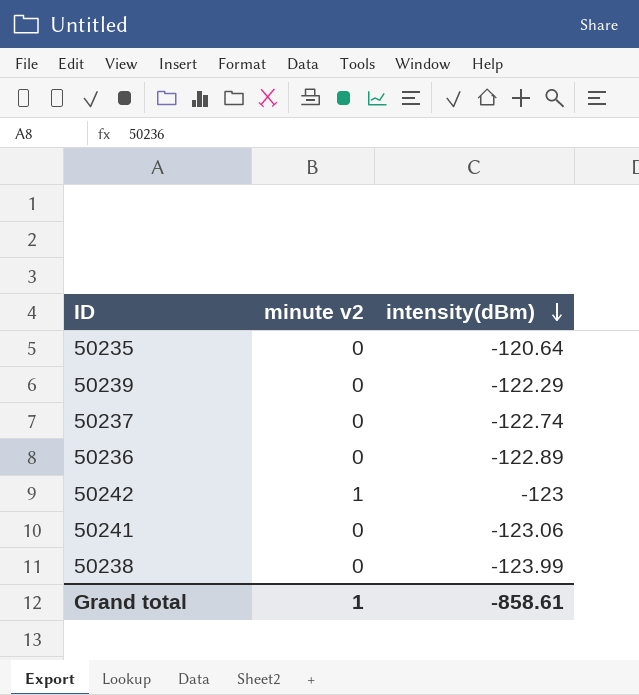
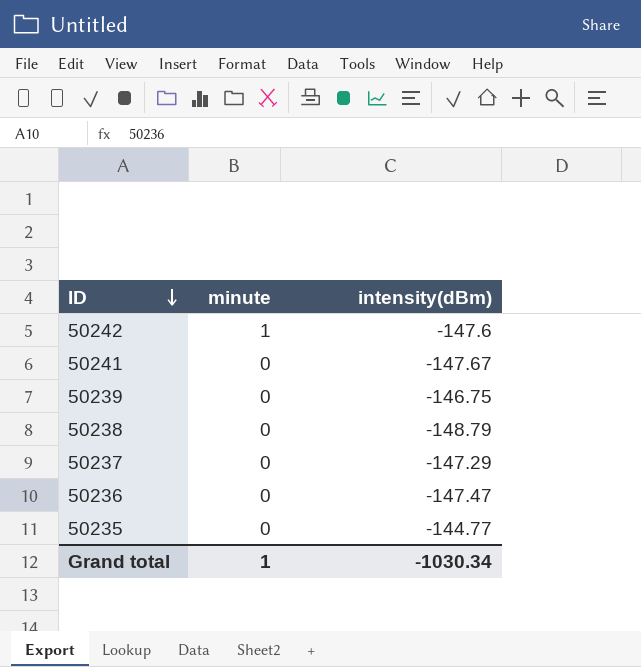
row order: intensity(dBm) descending -> ID descending
column name: minute v2 -> minute
50242 | intensity(dBm): -123 -> -147.6
50241 | intensity(dBm): -123.06 -> -147.67
50239 | intensity(dBm): -122.29 -> -146.75
50238 | intensity(dBm): -123.99 -> -148.79
50237 | intensity(dBm): -122.74 -> -147.29
50236 | intensity(dBm): -122.89 -> -147.47
50235 | intensity(dBm): -120.64 -> -144.77
Grand total | intensity(dBm): -858.61 -> -1030.34

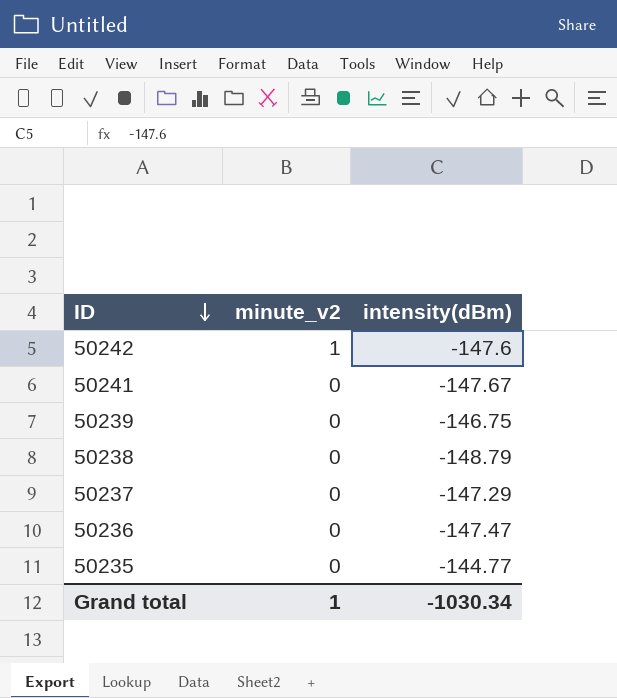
column name: minute -> minute_v2

